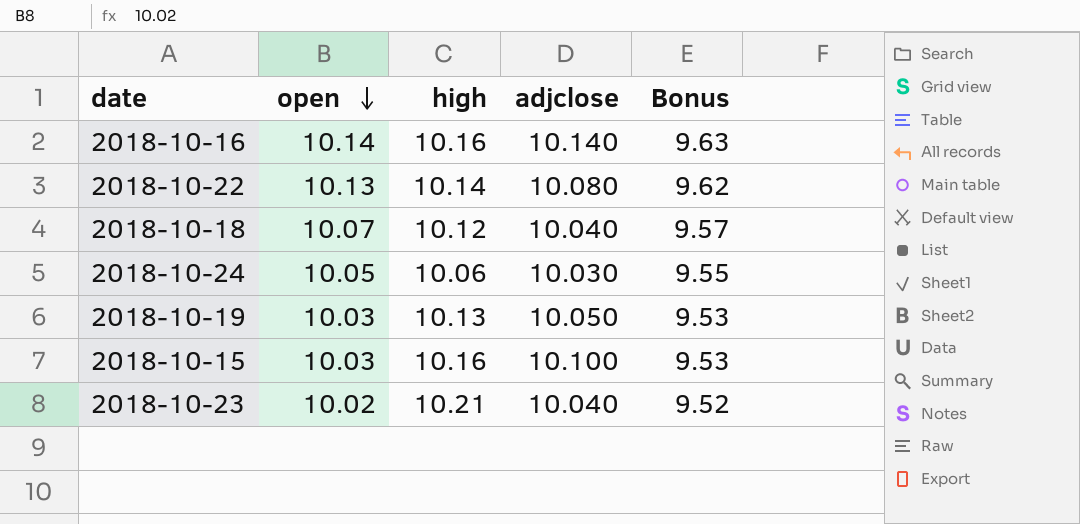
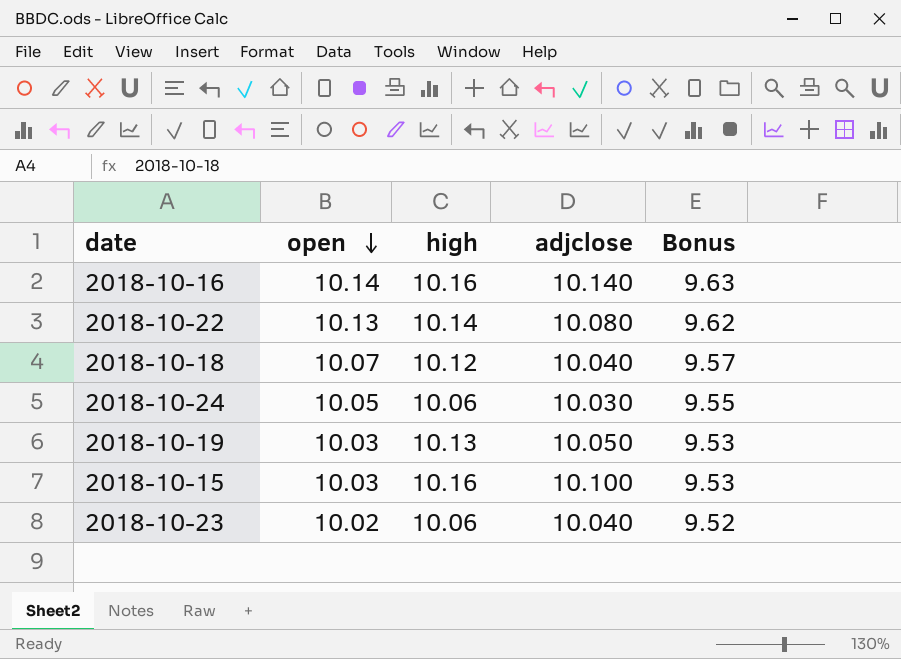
2018-10-23 | high: 10.21 -> 10.06

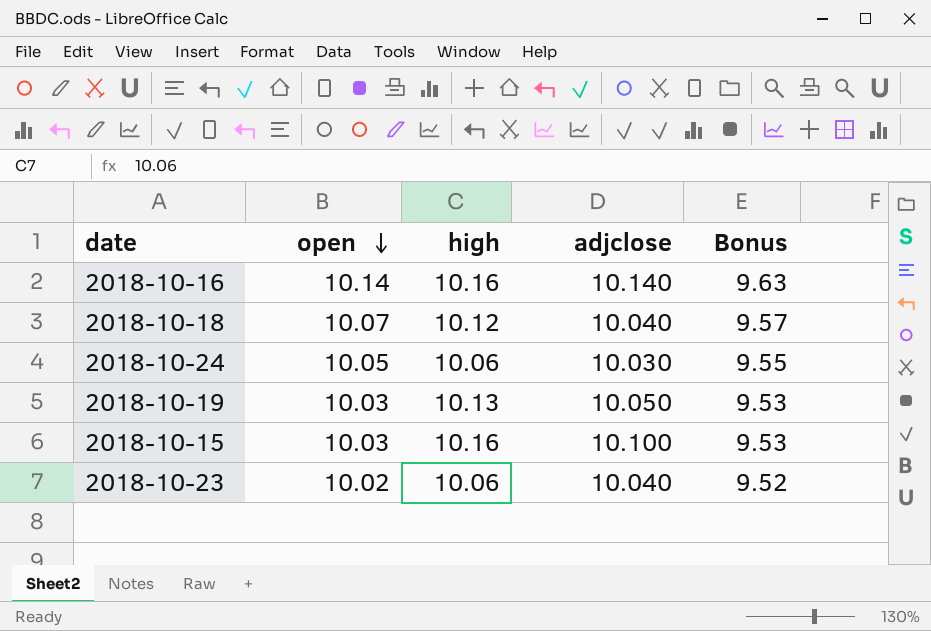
row 2018-10-22: 10.13 | 10.14 | 10.080 | 9.62 -> none

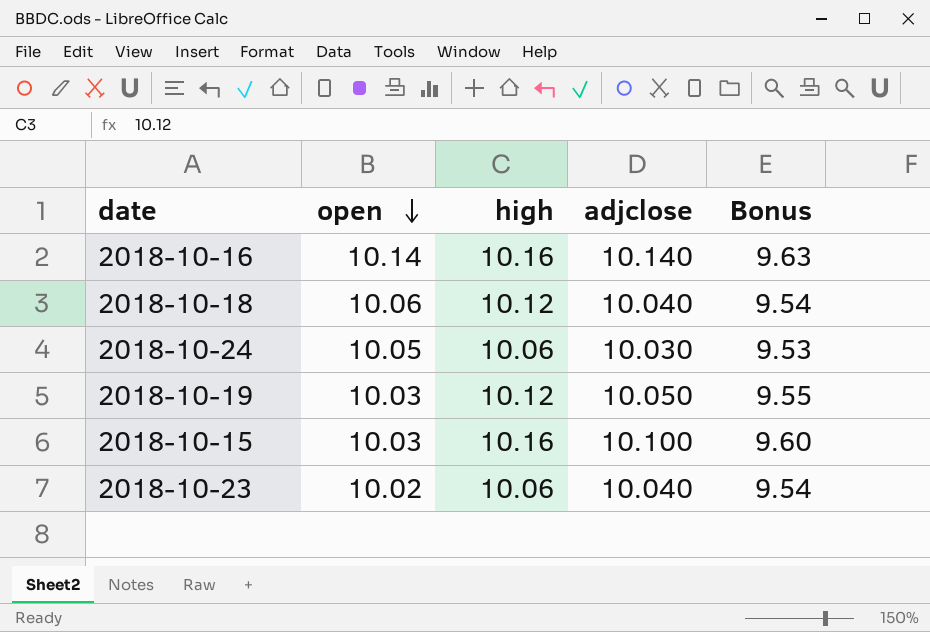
column Bonus | formula: [open] * 0.95 -> [adjclose] * 0.95
2018-10-18 | open: 10.07 -> 10.06
2018-10-19 | high: 10.13 -> 10.12

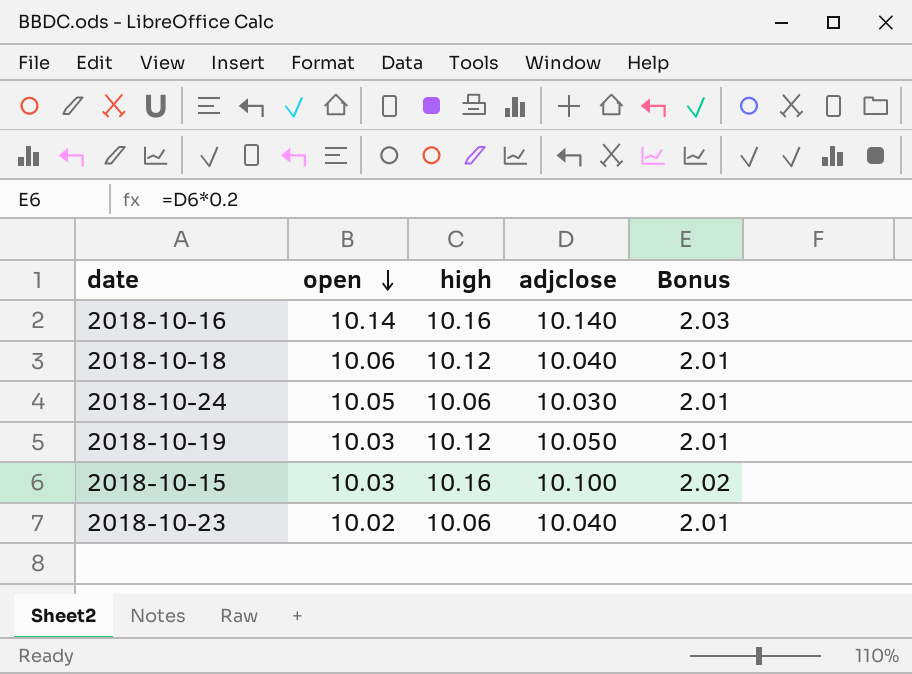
column Bonus | formula: [adjclose] * 0.95 -> [adjclose] * 0.2

